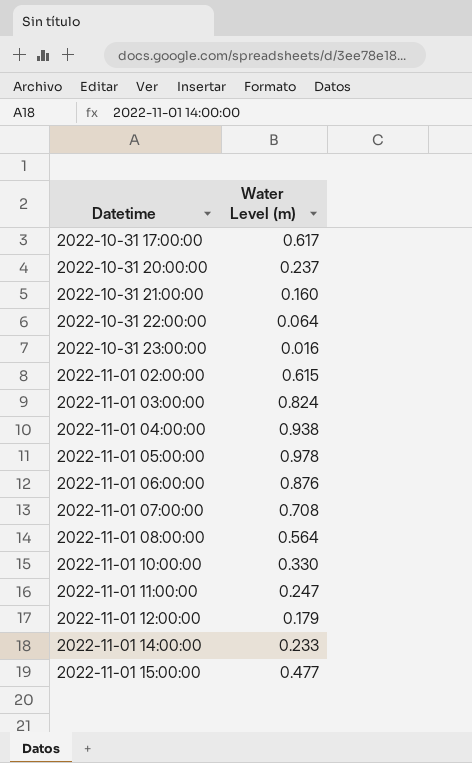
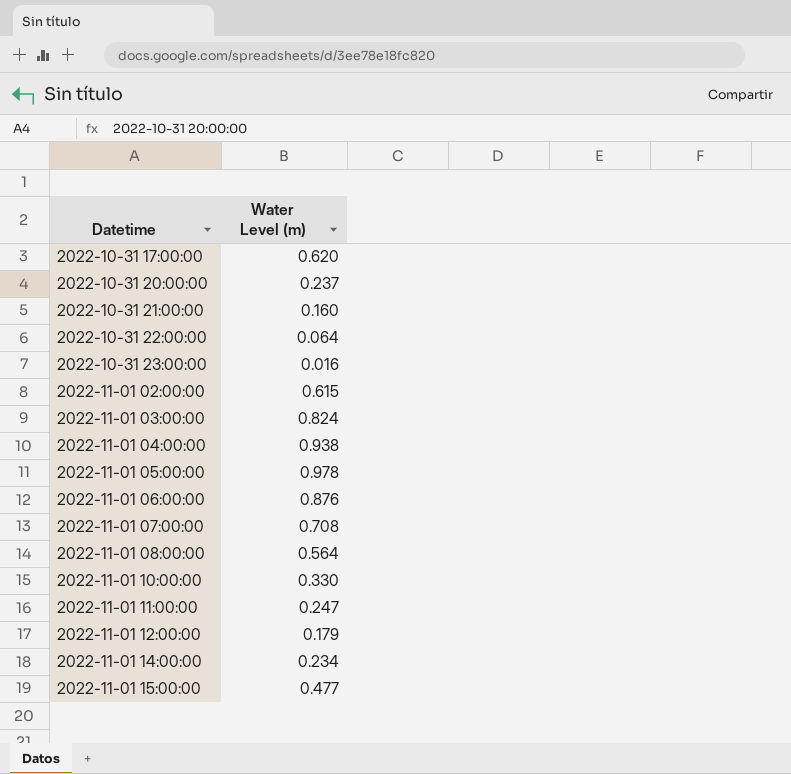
2022-10-31 17:00:00 | Water Level (m): 0.617 -> 0.620
2022-11-01 14:00:00 | Water Level (m): 0.233 -> 0.234

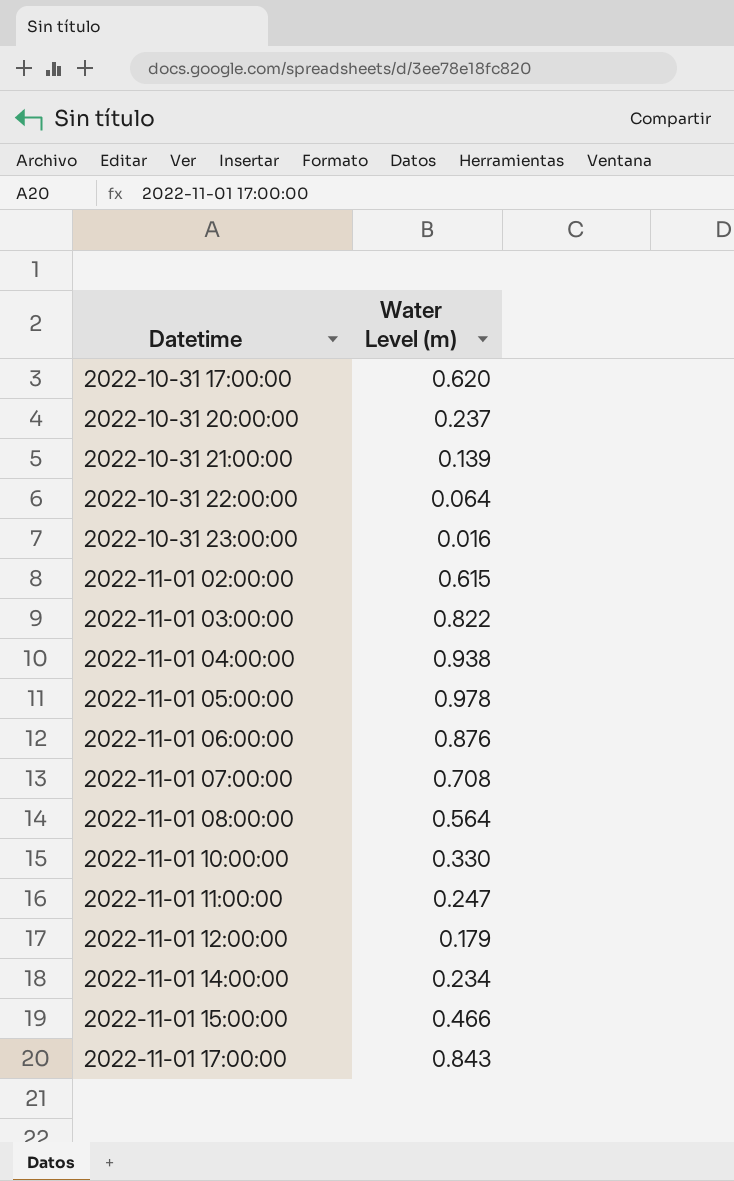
2022-10-31 21:00:00 | Water Level (m): 0.160 -> 0.139
2022-11-01 03:00:00 | Water Level (m): 0.824 -> 0.822
2022-11-01 15:00:00 | Water Level (m): 0.477 -> 0.466
row 2022-11-01 17:00:00: none -> 0.843

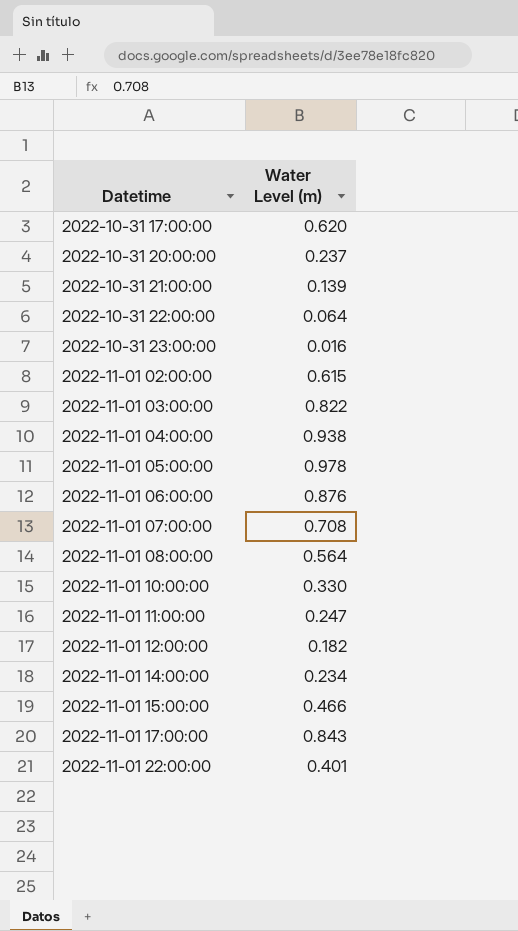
2022-11-01 12:00:00 | Water Level (m): 0.179 -> 0.182
row 2022-11-01 22:00:00: none -> 0.401

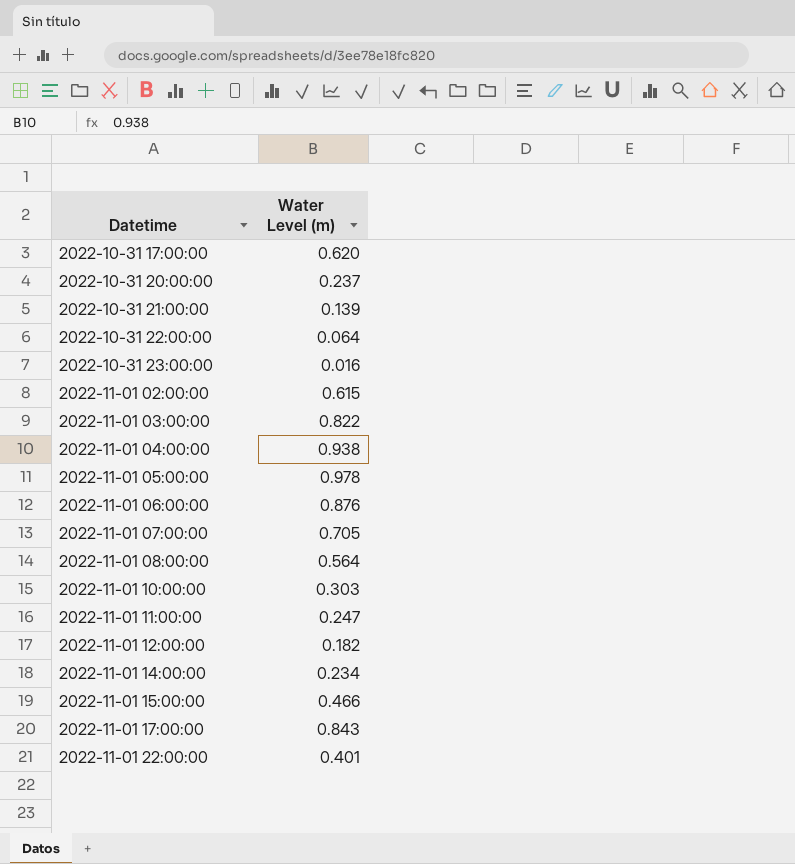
2022-11-01 07:00:00 | Water Level (m): 0.708 -> 0.705
2022-11-01 10:00:00 | Water Level (m): 0.330 -> 0.303

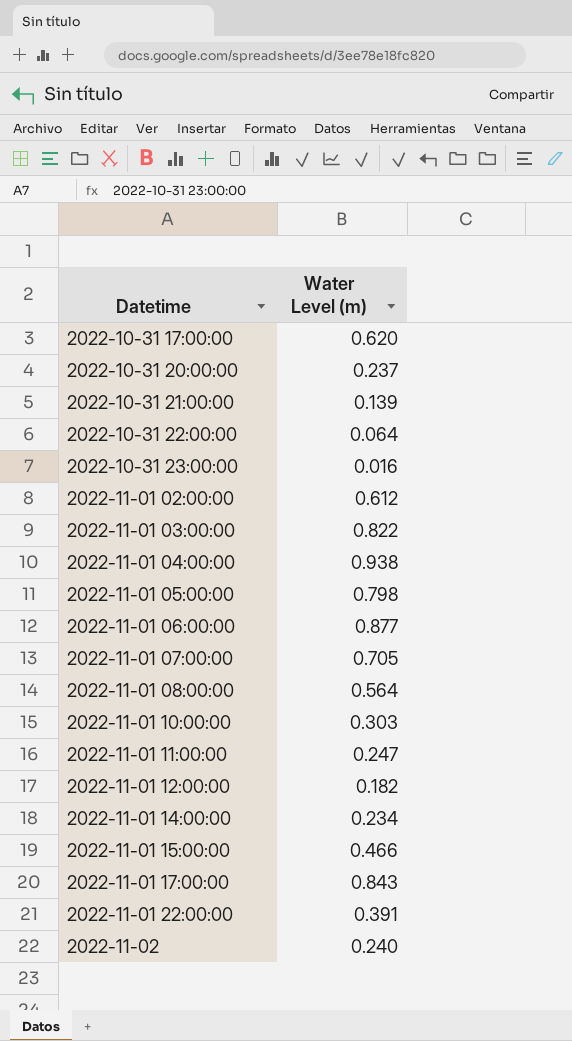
2022-11-01 02:00:00 | Water Level (m): 0.615 -> 0.612
2022-11-01 05:00:00 | Water Level (m): 0.978 -> 0.798
2022-11-01 06:00:00 | Water Level (m): 0.876 -> 0.877
2022-11-01 22:00:00 | Water Level (m): 0.401 -> 0.391
row 2022-11-02: none -> 0.240

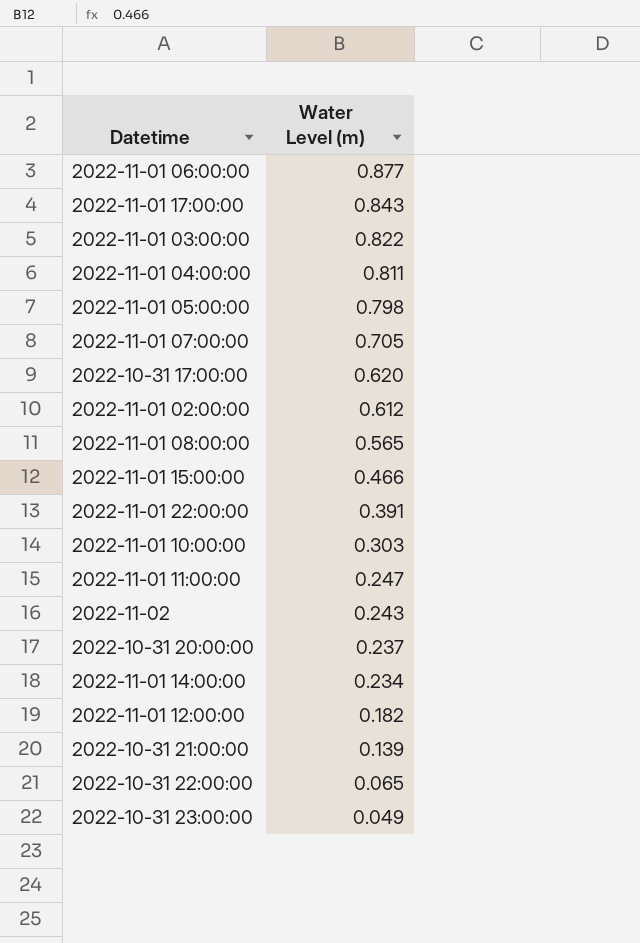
row order: Datetime ascending -> Water Level (m) descending
2022-11-01 04:00:00 | Water Level (m): 0.938 -> 0.811
2022-11-01 08:00:00 | Water Level (m): 0.564 -> 0.565
2022-11-02 | Water Level (m): 0.240 -> 0.243
2022-10-31 22:00:00 | Water Level (m): 0.064 -> 0.065
2022-10-31 23:00:00 | Water Level (m): 0.016 -> 0.049

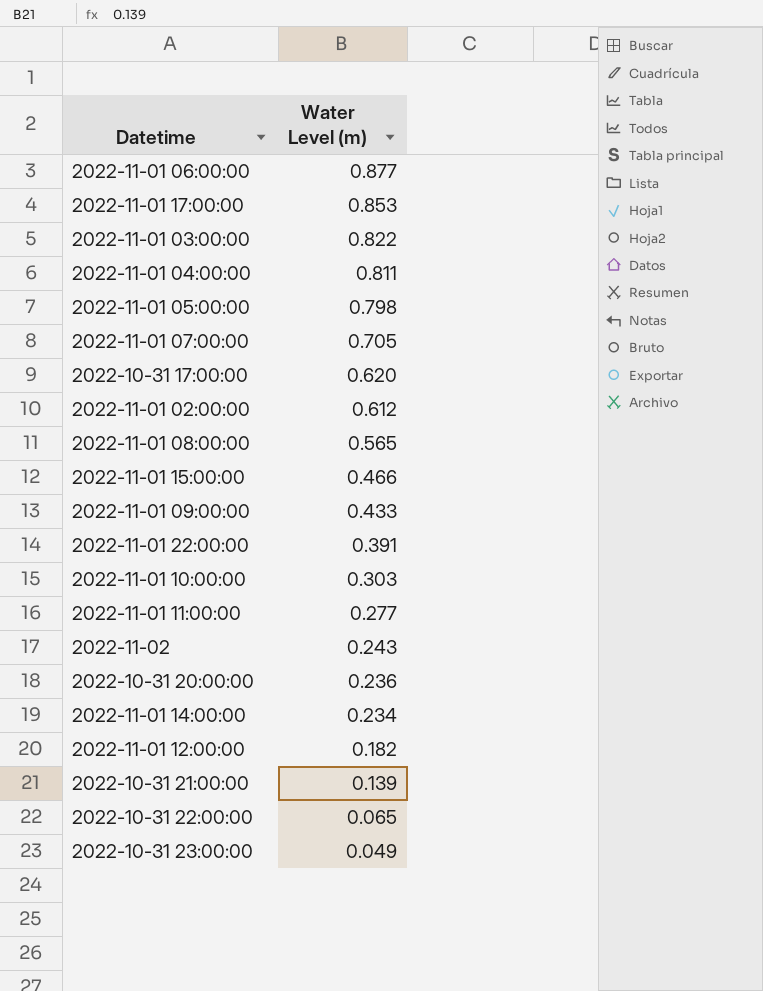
2022-11-01 17:00:00 | Water Level (m): 0.843 -> 0.853
row 2022-11-01 09:00:00: none -> 0.433
2022-11-01 11:00:00 | Water Level (m): 0.247 -> 0.277
2022-10-31 20:00:00 | Water Level (m): 0.237 -> 0.236

